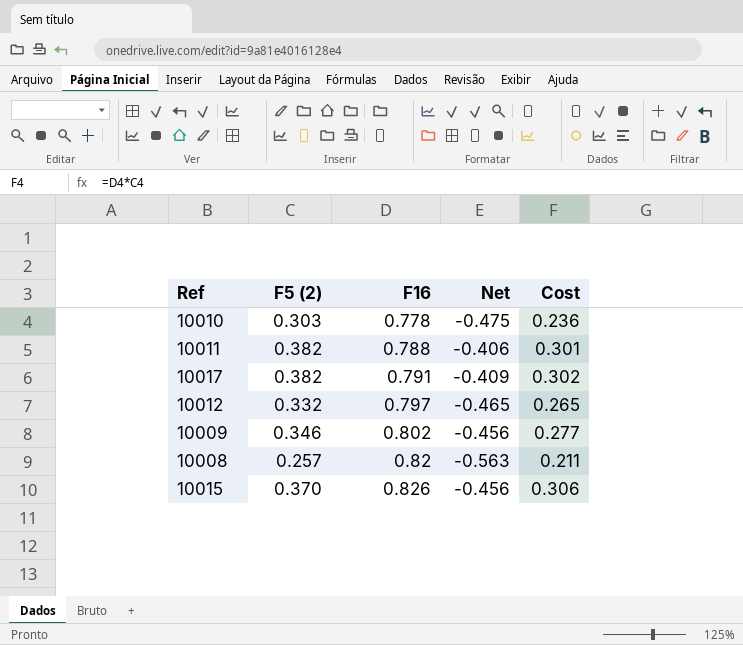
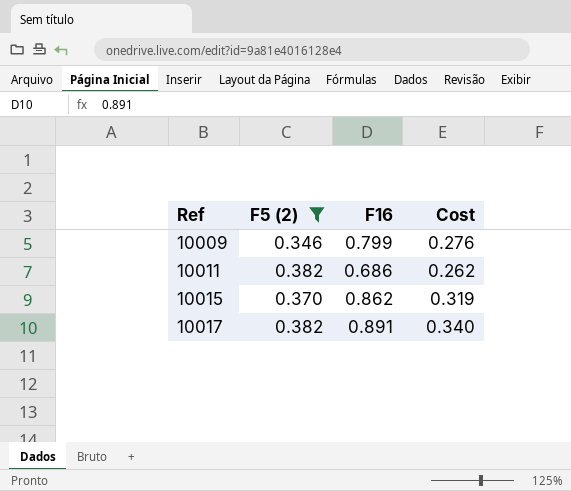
filter: none -> F5 (2) >= 0.346
row order: F16 ascending -> Ref ascending
column Net | formula: [F5 (2)] - [F16] -> none
10009 | F16: 0.802 -> 0.799
10009 | Cost: 0.277 -> 0.276
10011 | F16: 0.788 -> 0.686
10011 | Cost: 0.301 -> 0.262
10015 | F16: 0.826 -> 0.862
10015 | Cost: 0.306 -> 0.319
10017 | F16: 0.791 -> 0.891
10017 | Cost: 0.302 -> 0.340

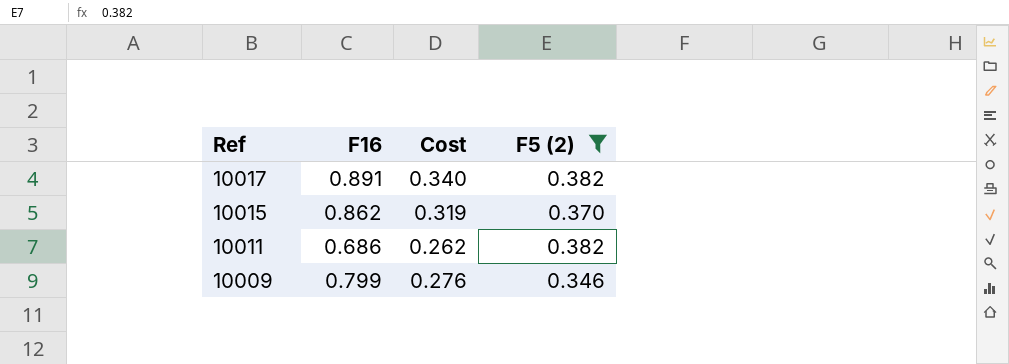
row order: Ref ascending -> Ref descending
column F5 (2) | position: 2 -> 4

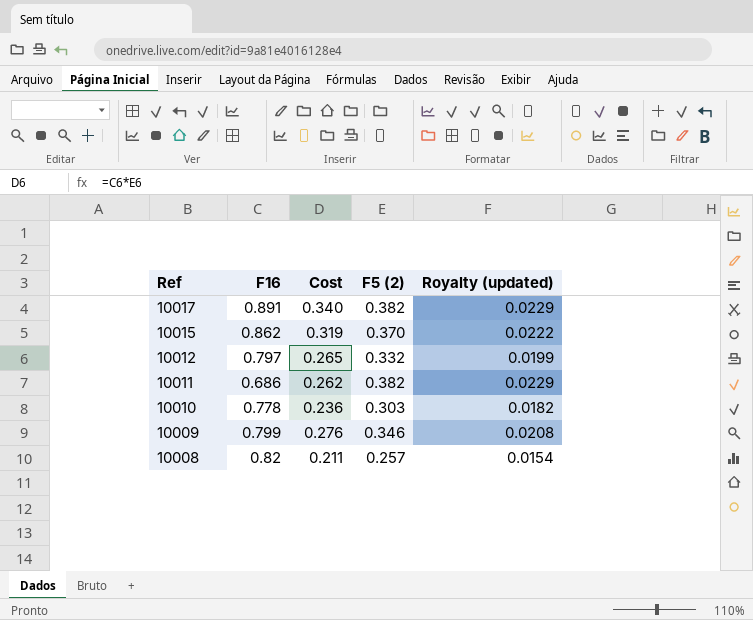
filter: F5 (2) >= 0.346 -> none
column Royalty (updated) | formula: none -> [F5 (2)] * 0.06

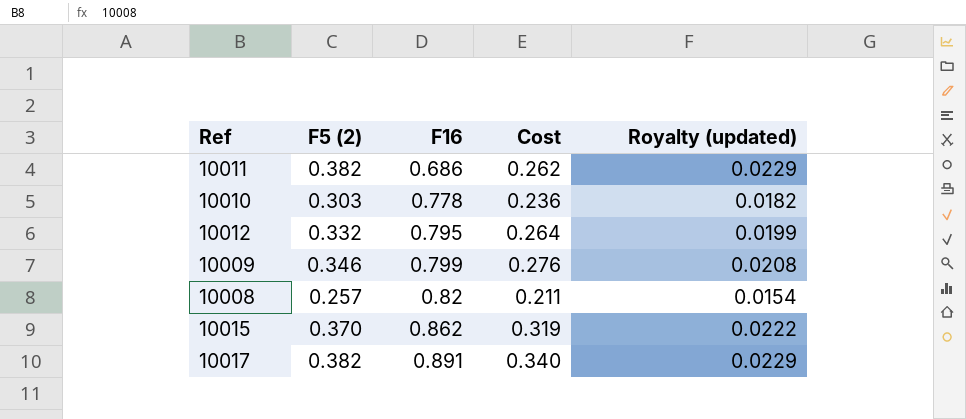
row order: Ref descending -> F16 ascending
column F5 (2) | position: 4 -> 2
10012 | F16: 0.797 -> 0.795
10012 | Cost: 0.265 -> 0.264

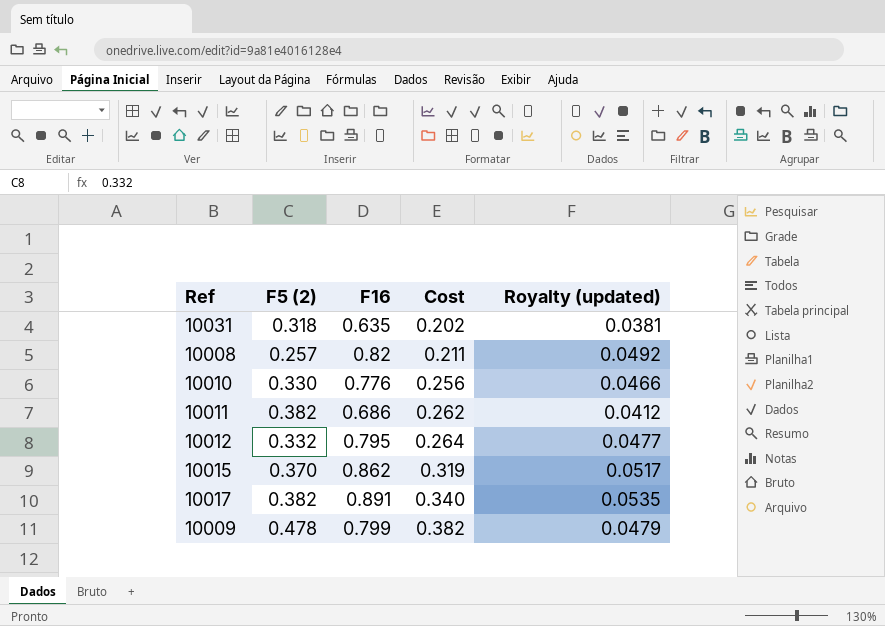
row order: F16 ascending -> Cost ascending
column Royalty (updated) | formula: [F5 (2)] * 0.06 -> [F16] * 0.06
row 10031: none -> 0.318 | 0.635 | 0.202 | 0.0381
10010 | F5 (2): 0.303 -> 0.330
10010 | F16: 0.778 -> 0.776
10010 | Cost: 0.236 -> 0.256
10009 | F5 (2): 0.346 -> 0.478
10009 | Cost: 0.276 -> 0.382

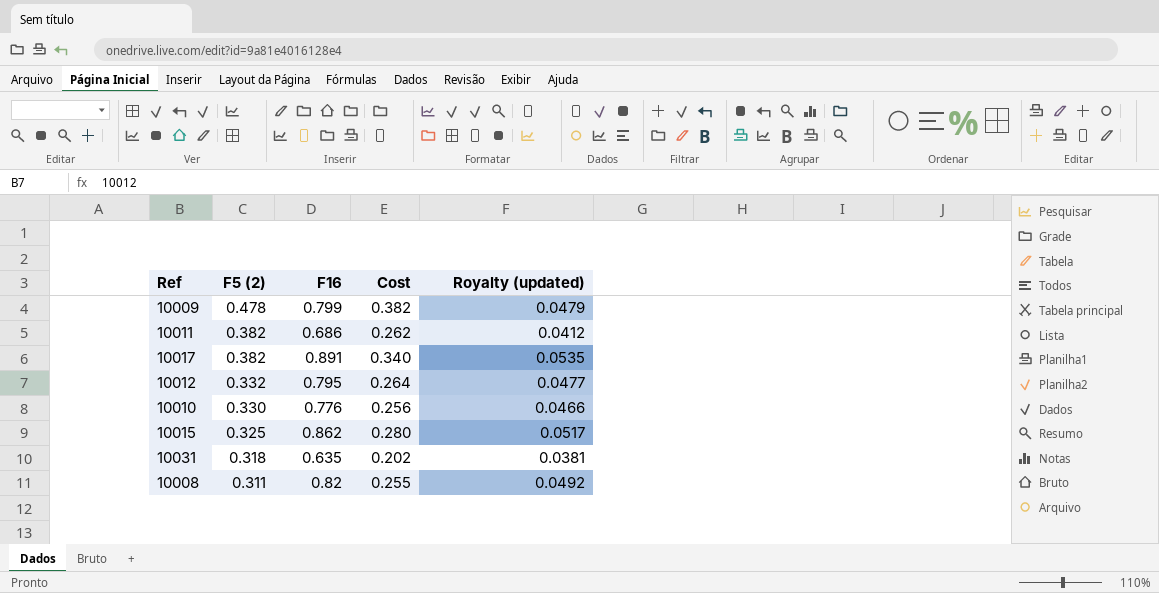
row order: Cost ascending -> F5 (2) descending
10015 | F5 (2): 0.370 -> 0.325
10015 | Cost: 0.319 -> 0.280
10008 | F5 (2): 0.257 -> 0.311
10008 | Cost: 0.211 -> 0.255

